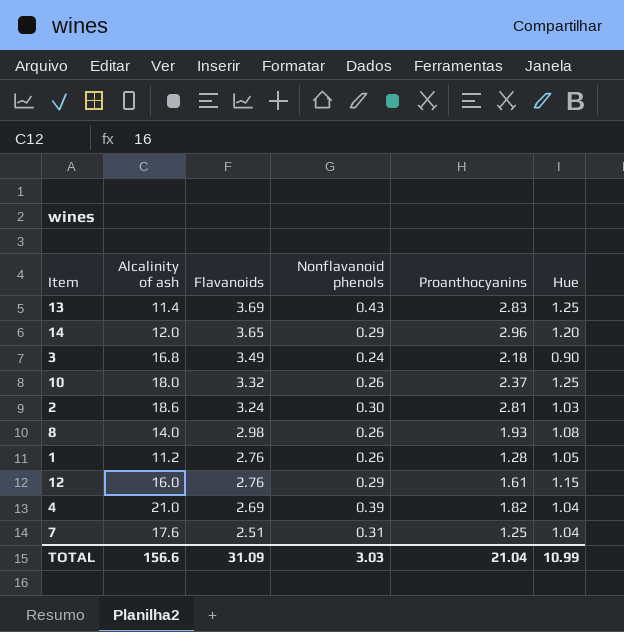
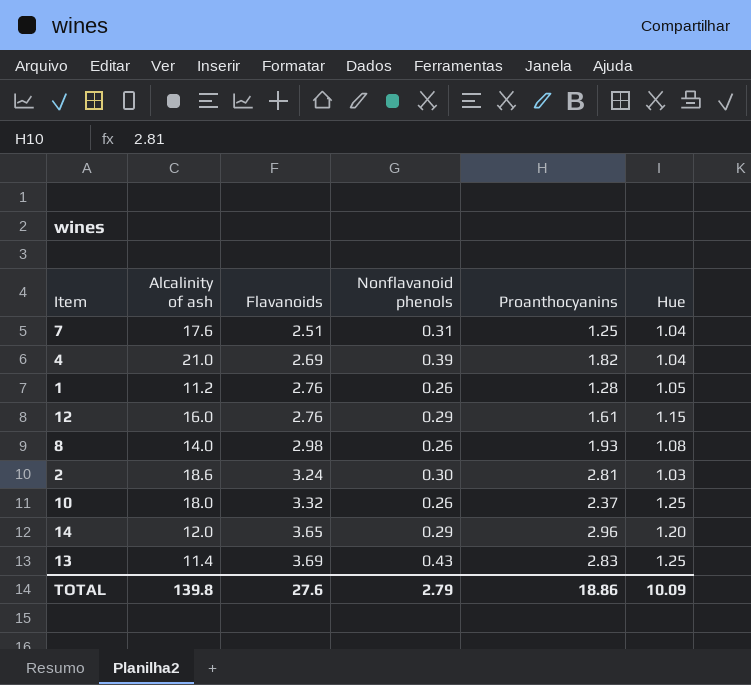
row order: Flavanoids descending -> Flavanoids ascending
row 3: 16.8 | 3.49 | 0.24 | 2.18 | 0.90 -> none
TOTAL | Alcalinity of ash: 156.6 -> 139.8
TOTAL | Flavanoids: 31.09 -> 27.6
TOTAL | Nonflavanoid phenols: 3.03 -> 2.79
TOTAL | Proanthocyanins: 21.04 -> 18.86
TOTAL | Hue: 10.99 -> 10.09

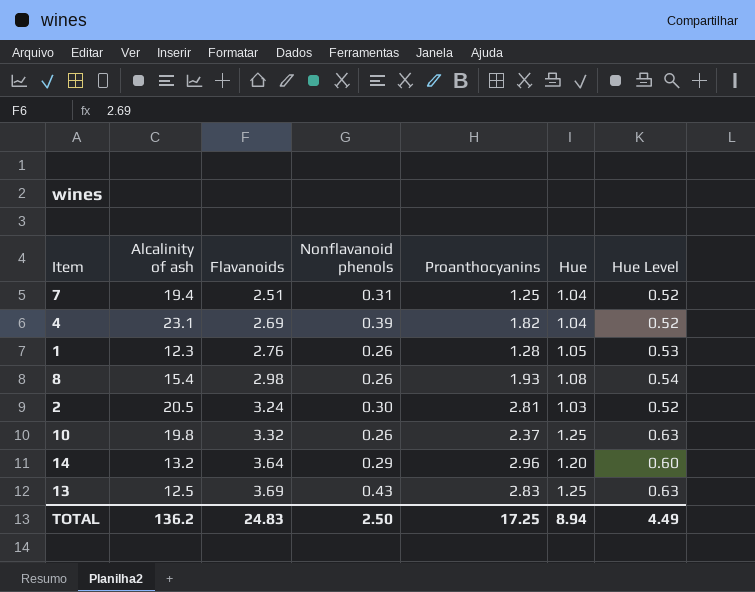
column Hue Level | formula: none -> [Hue] * 0.5
row 12: 16.0 | 2.76 | 0.29 | 1.61 | 1.15 -> none
7 | Alcalinity of ash: 17.6 -> 19.4
4 | Alcalinity of ash: 21.0 -> 23.1
1 | Alcalinity of ash: 11.2 -> 12.3
8 | Alcalinity of ash: 14.0 -> 15.4
2 | Alcalinity of ash: 18.6 -> 20.5
10 | Alcalinity of ash: 18.0 -> 19.8
14 | Alcalinity of ash: 12.0 -> 13.2
14 | Flavanoids: 3.65 -> 3.64
13 | Alcalinity of ash: 11.4 -> 12.5
TOTAL | Alcalinity of ash: 139.8 -> 136.2
TOTAL | Flavanoids: 27.6 -> 24.83
TOTAL | Nonflavanoid phenols: 2.79 -> 2.50
TOTAL | Proanthocyanins: 18.86 -> 17.25
TOTAL | Hue: 10.09 -> 8.94

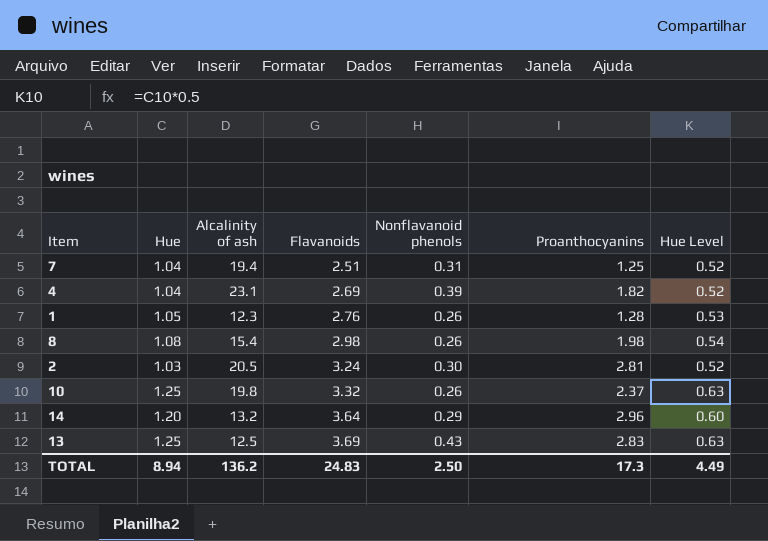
column Hue | position: 6 -> 2
8 | Proanthocyanins: 1.93 -> 1.98
TOTAL | Proanthocyanins: 17.25 -> 17.3

